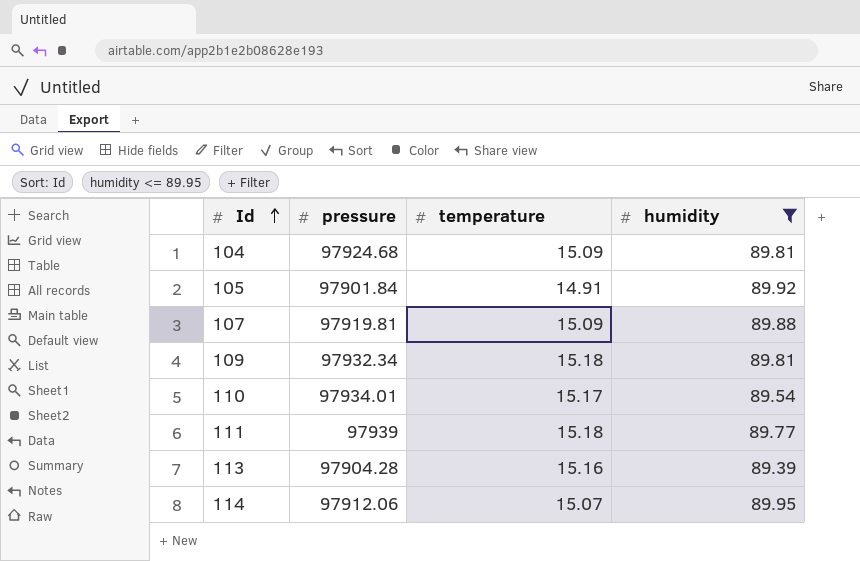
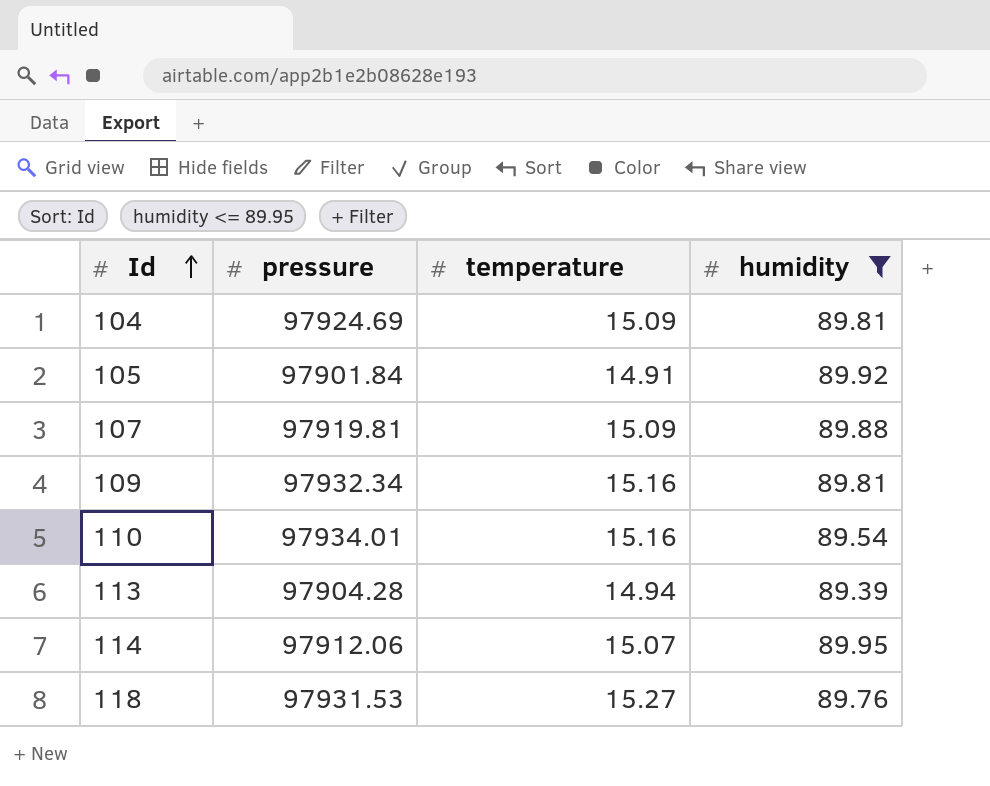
row 111: 97939 | 15.18 | 89.77 -> none
104 | pressure: 97924.68 -> 97924.69
109 | temperature: 15.18 -> 15.16
110 | temperature: 15.17 -> 15.16
113 | temperature: 15.16 -> 14.94
row 118: none -> 97931.53 | 15.27 | 89.76

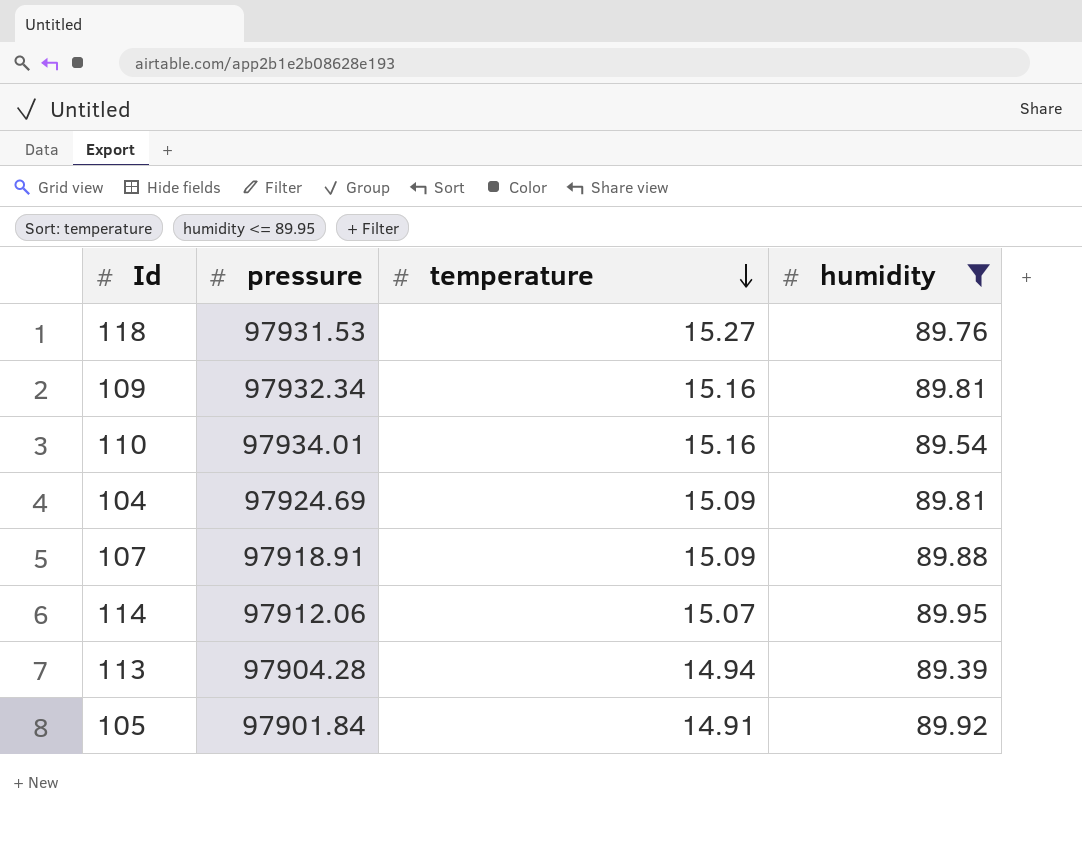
row order: Id ascending -> temperature descending
107 | pressure: 97919.81 -> 97918.91

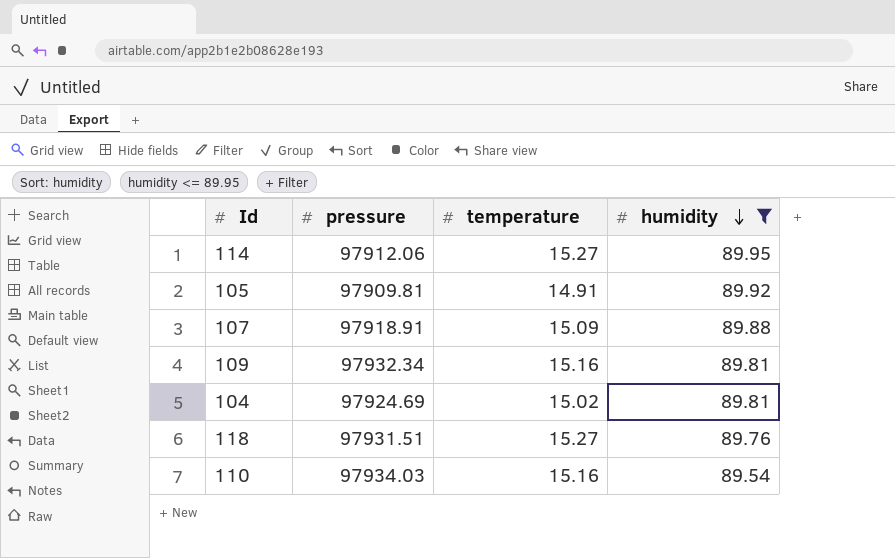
row order: temperature descending -> humidity descending
row 113: 97904.28 | 14.94 | 89.39 -> none
114 | temperature: 15.07 -> 15.27
105 | pressure: 97901.84 -> 97909.81
104 | temperature: 15.09 -> 15.02
118 | pressure: 97931.53 -> 97931.51
110 | pressure: 97934.01 -> 97934.03

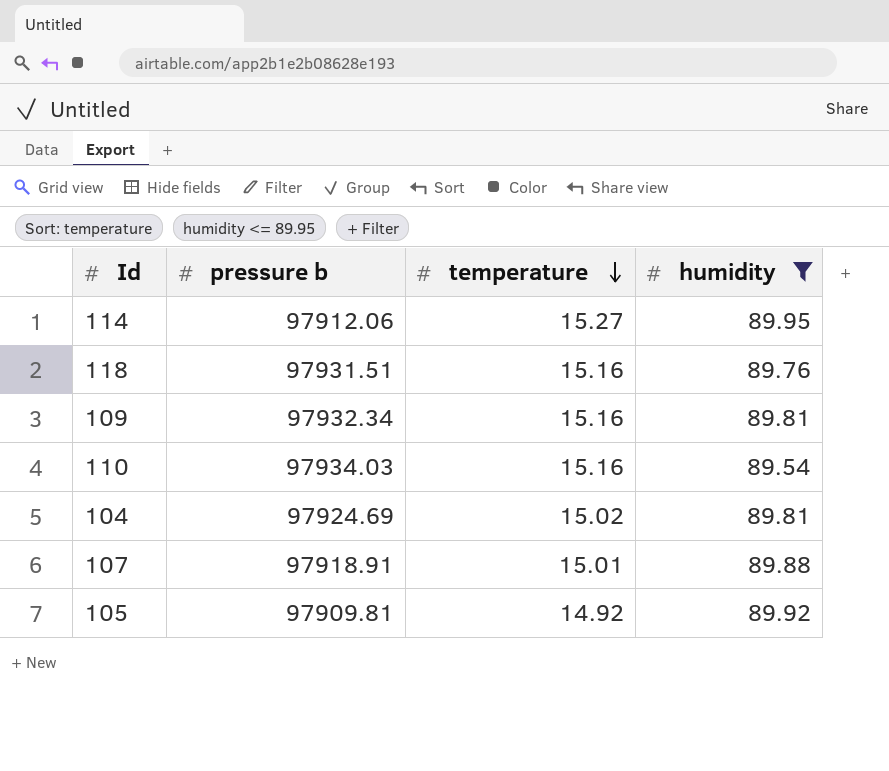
row order: humidity descending -> temperature descending
column name: pressure -> pressure b
118 | temperature: 15.27 -> 15.16
107 | temperature: 15.09 -> 15.01
105 | temperature: 14.91 -> 14.92

